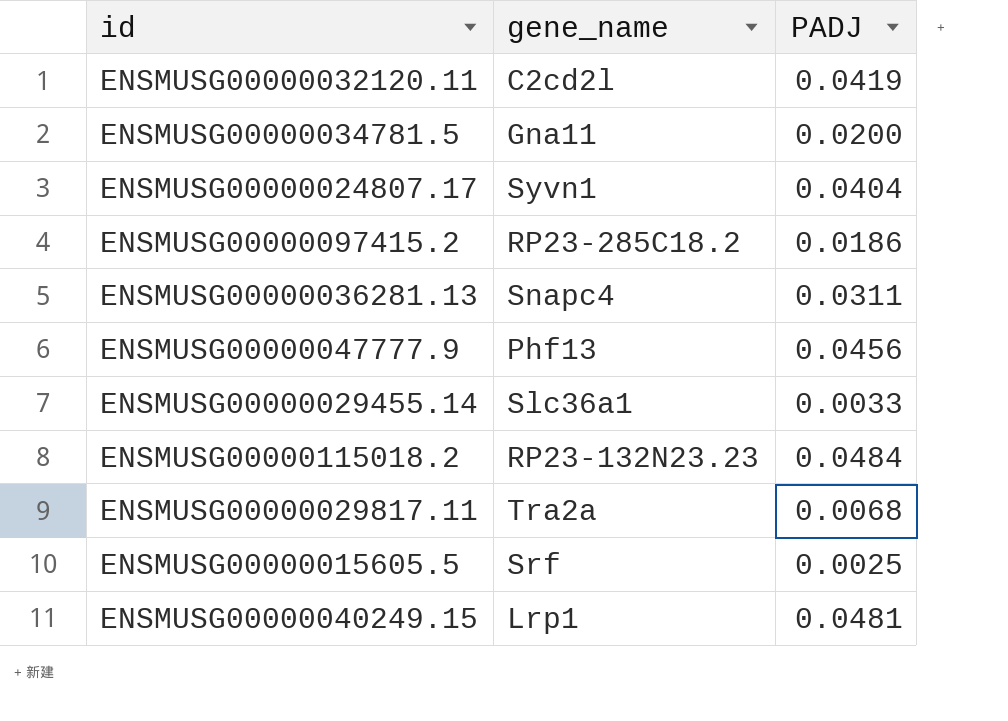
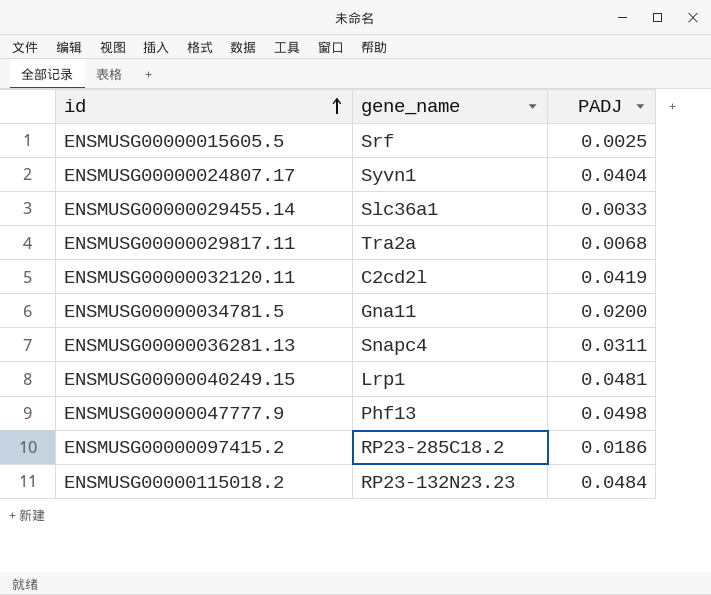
row order: none -> id ascending
ENSMUSG00000047777.9 | PADJ: 0.0456 -> 0.0498

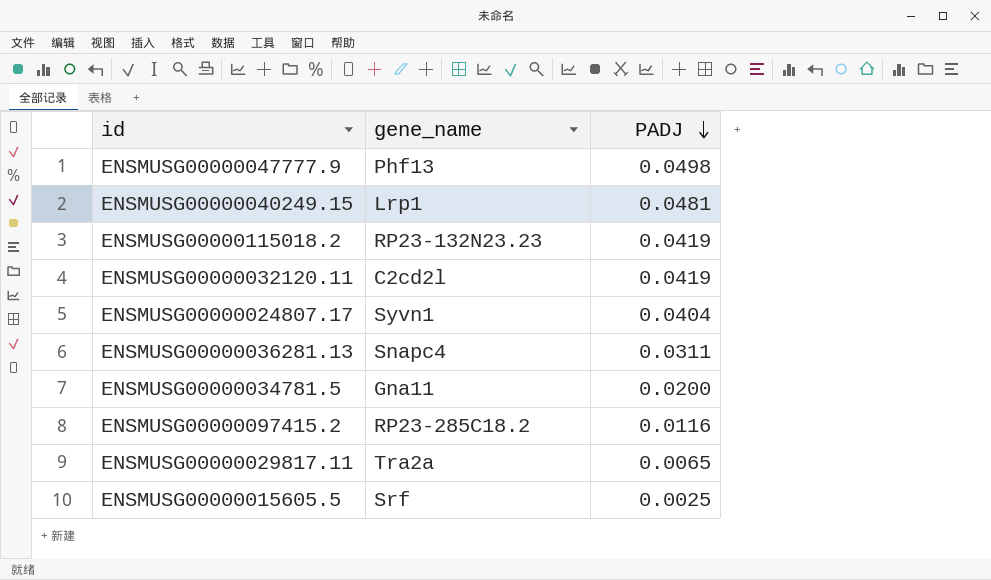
row order: id ascending -> PADJ descending
row ENSMUSG00000029455.14: Slc36a1 | 0.0033 -> none
ENSMUSG00000115018.2 | PADJ: 0.0484 -> 0.0419
ENSMUSG00000097415.2 | PADJ: 0.0186 -> 0.0116
ENSMUSG00000029817.11 | PADJ: 0.0068 -> 0.0065

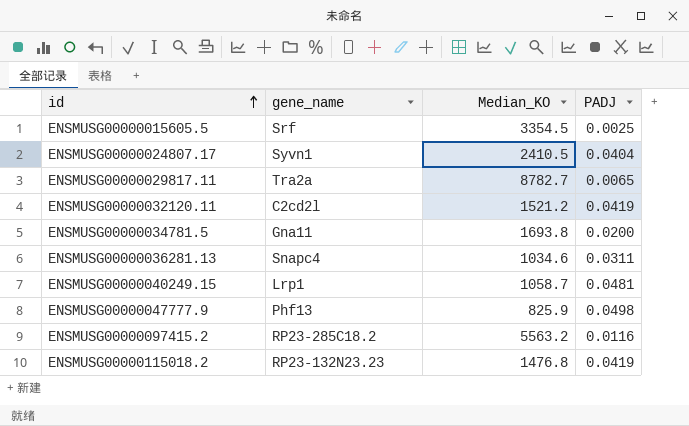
row order: PADJ descending -> id ascending
column Median_KO | position: none -> 3

